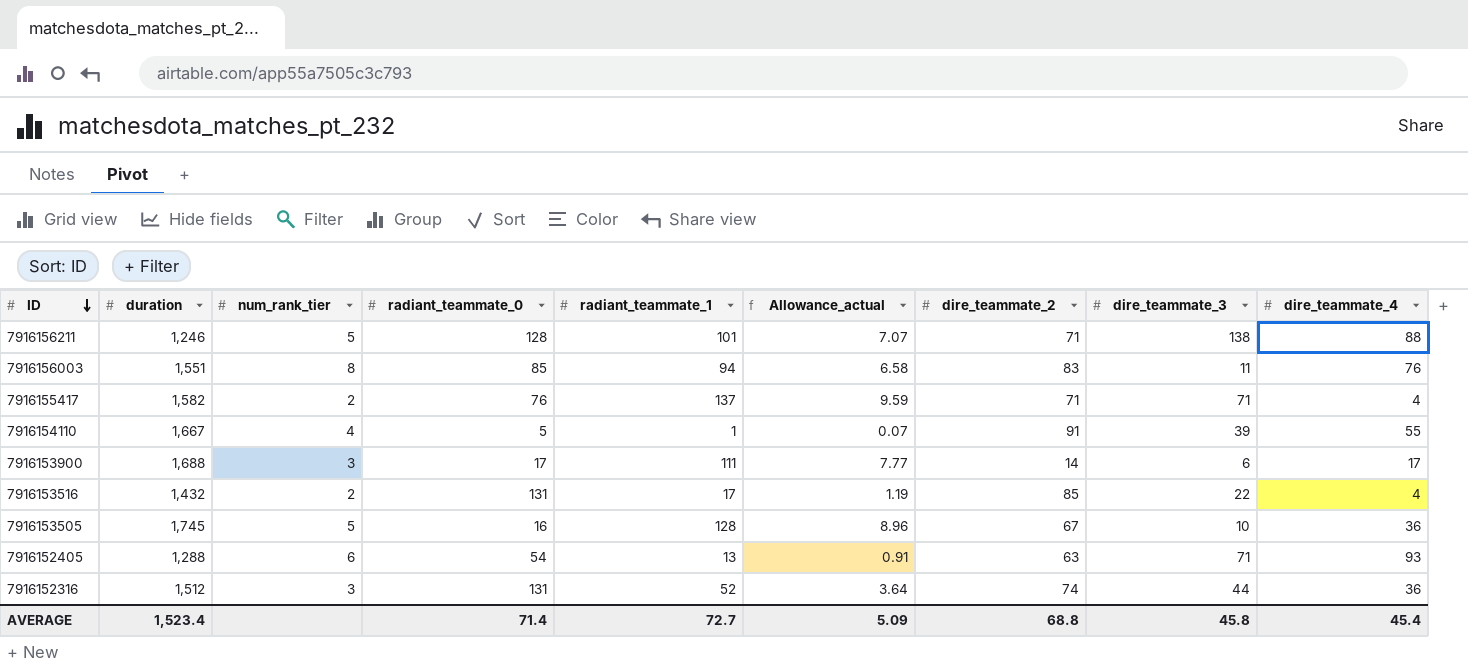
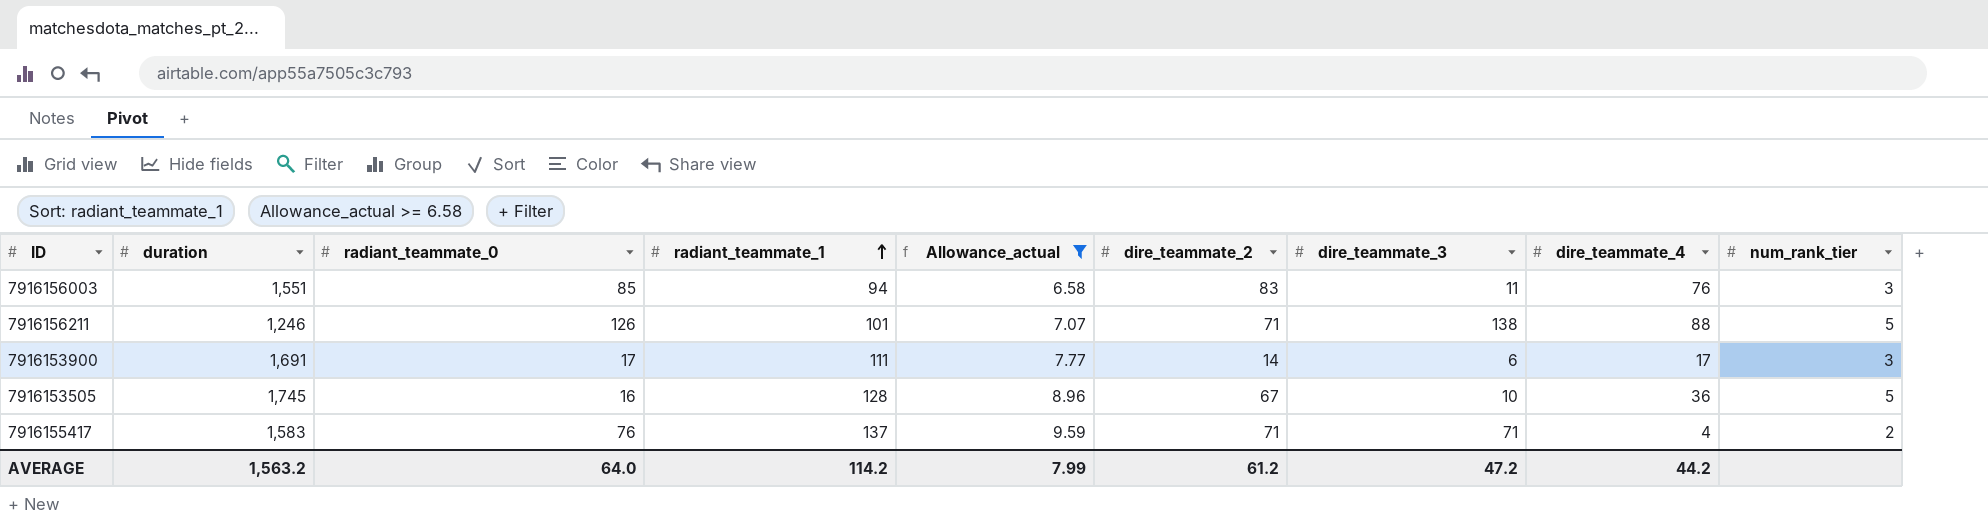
filter: none -> Allowance_actual >= 6.58
row order: ID descending -> radiant_teammate_1 ascending
column num_rank_tier | position: 3 -> 9
7916156003 | num_rank_tier: 8 -> 3
7916156211 | radiant_teammate_0: 128 -> 126
7916153900 | duration: 1,688 -> 1,691
7916155417 | duration: 1,582 -> 1,583
AVERAGE | duration: 1,523.4 -> 1,563.2
AVERAGE | radiant_teammate_0: 71.4 -> 64.0
AVERAGE | radiant_teammate_1: 72.7 -> 114.2
AVERAGE | Allowance_actual: 5.09 -> 7.99
AVERAGE | dire_teammate_2: 68.8 -> 61.2
AVERAGE | dire_teammate_3: 45.8 -> 47.2
AVERAGE | dire_teammate_4: 45.4 -> 44.2

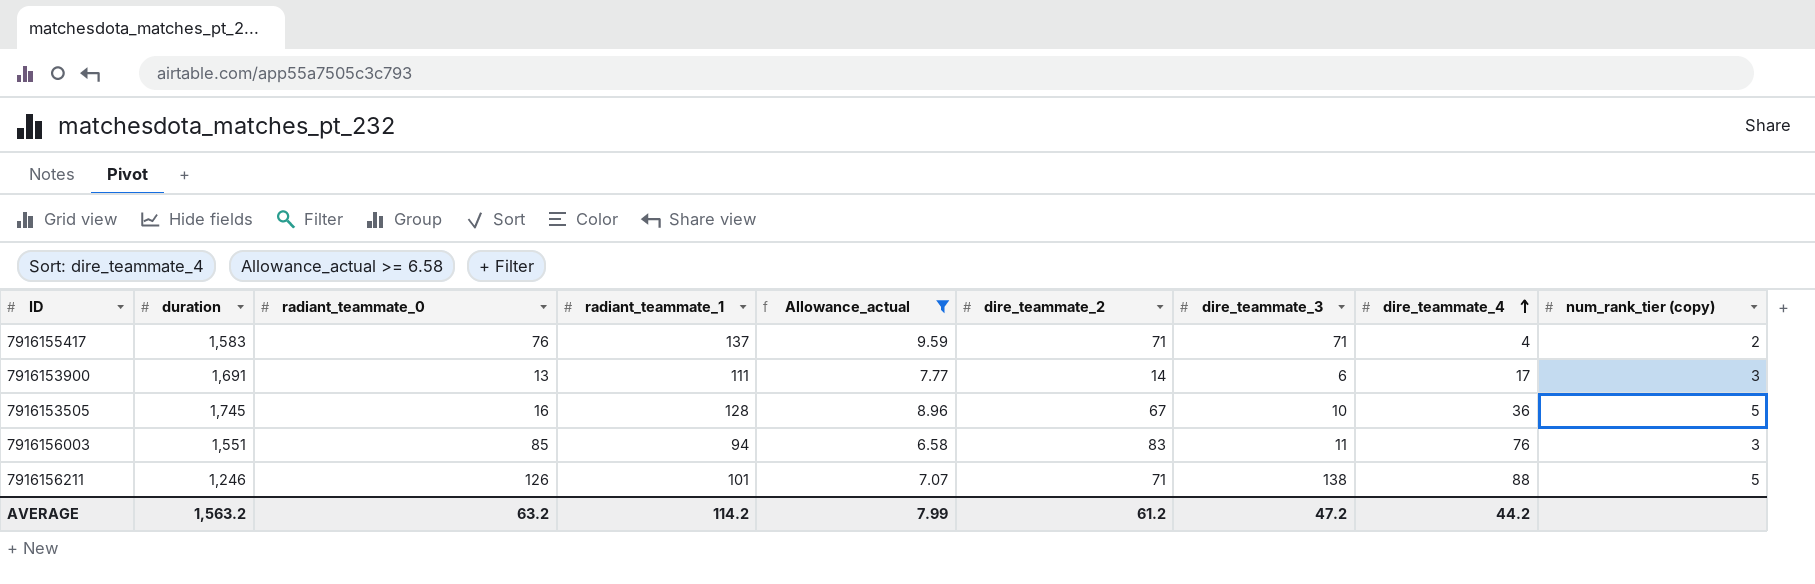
row order: radiant_teammate_1 ascending -> dire_teammate_4 ascending
column name: num_rank_tier -> num_rank_tier (copy)
7916153900 | radiant_teammate_0: 17 -> 13
AVERAGE | radiant_teammate_0: 64.0 -> 63.2

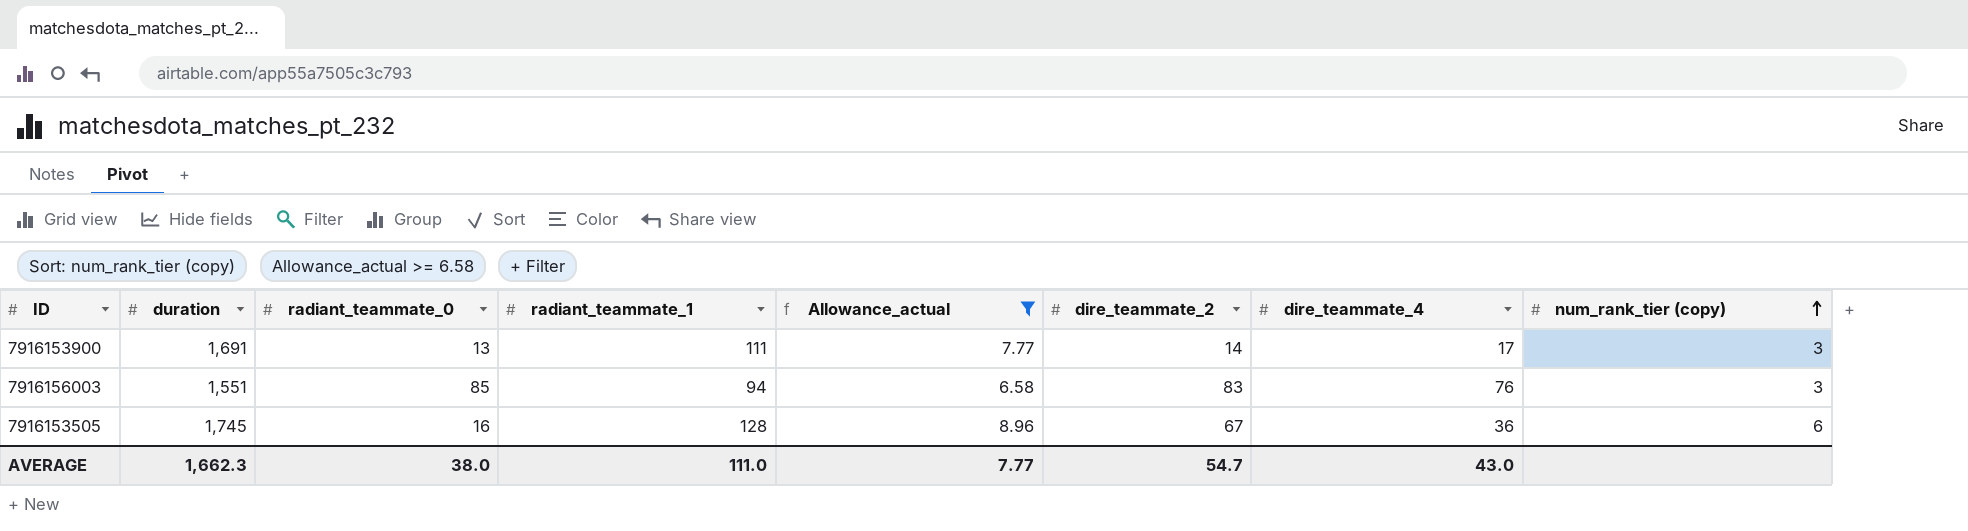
row order: dire_teammate_4 ascending -> num_rank_tier (copy) ascending
column dire_teammate_3 | position: 7 -> none
row 7916155417: 1,583 | 76 | 137 | 9.59 | 71 | 71 | 4 | 2 -> none
row 7916156211: 1,246 | 126 | 101 | 7.07 | 71 | 138 | 88 | 5 -> none
7916153505 | num_rank_tier (copy): 5 -> 6
AVERAGE | duration: 1,563.2 -> 1,662.3
AVERAGE | radiant_teammate_0: 63.2 -> 38.0
AVERAGE | radiant_teammate_1: 114.2 -> 111.0
AVERAGE | Allowance_actual: 7.99 -> 7.77
AVERAGE | dire_teammate_2: 61.2 -> 54.7
AVERAGE | dire_teammate_4: 44.2 -> 43.0

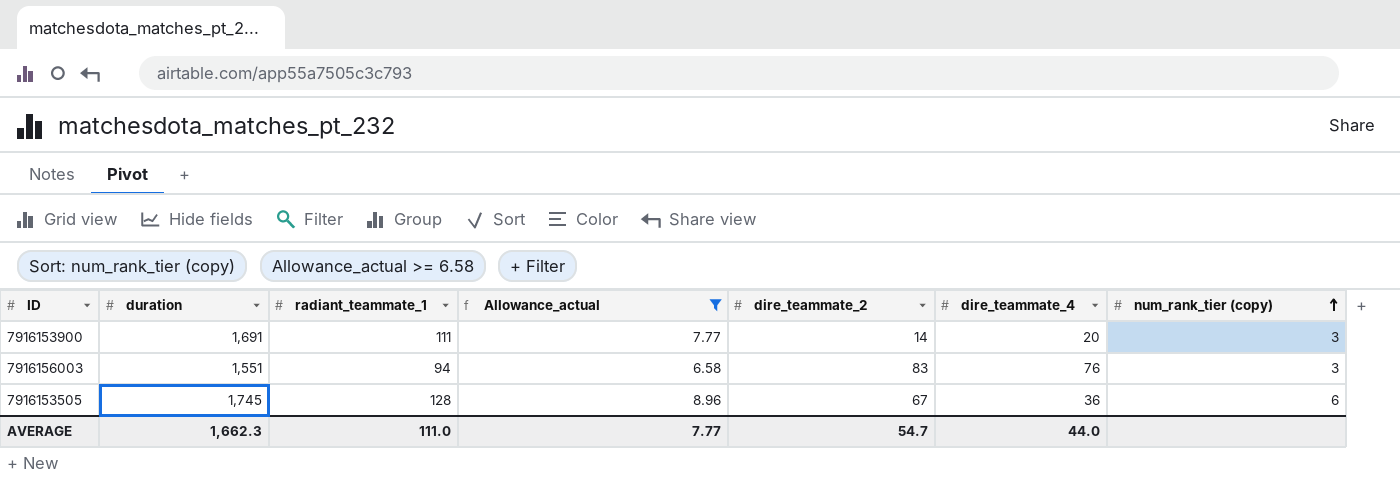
column radiant_teammate_0 | position: 3 -> none
7916153900 | dire_teammate_4: 17 -> 20
AVERAGE | dire_teammate_4: 43.0 -> 44.0

